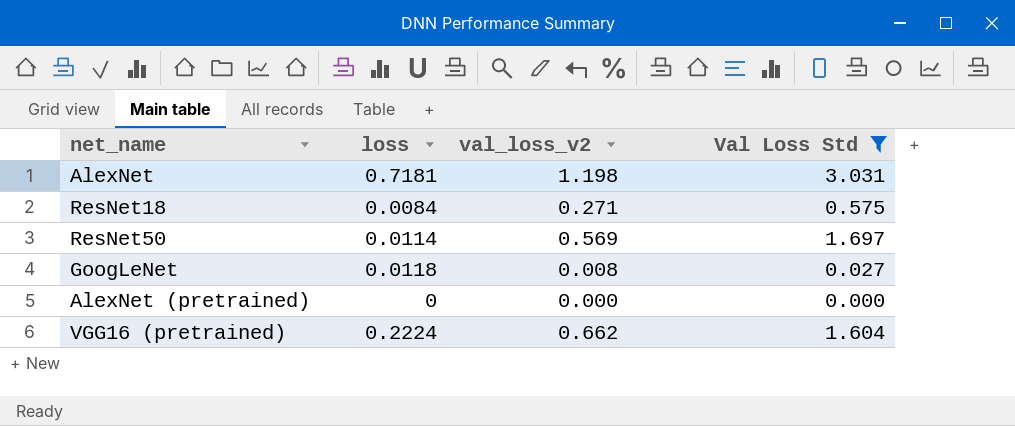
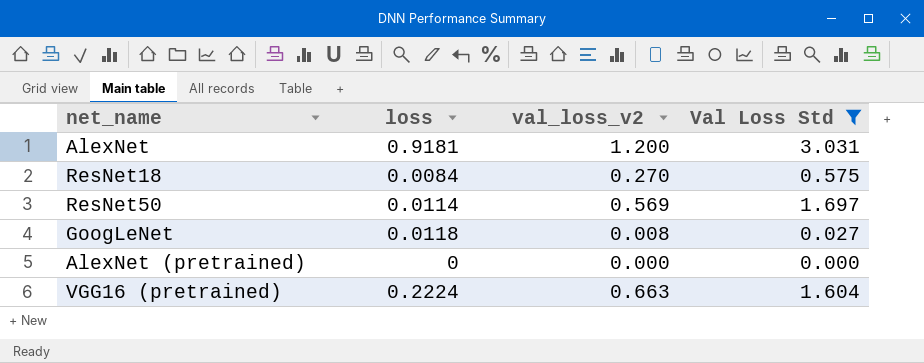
AlexNet | loss: 0.7181 -> 0.9181
AlexNet | val_loss_v2: 1.198 -> 1.200
ResNet18 | val_loss_v2: 0.271 -> 0.270
VGG16 (pretrained) | val_loss_v2: 0.662 -> 0.663

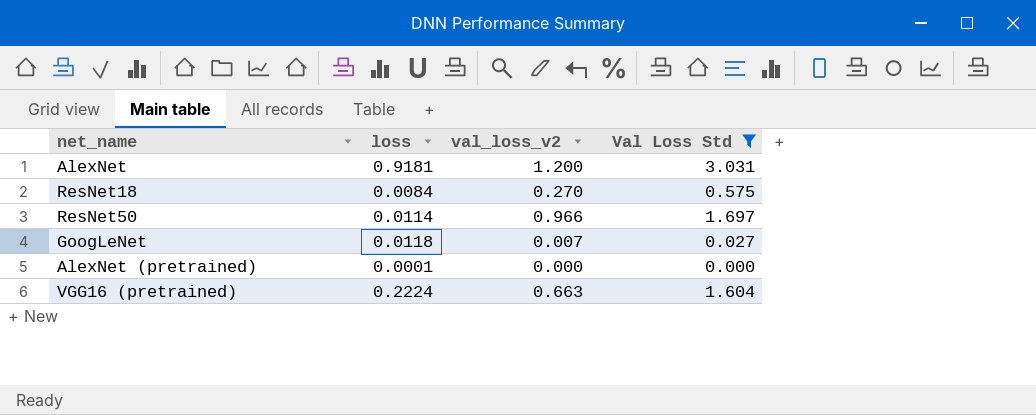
ResNet50 | val_loss_v2: 0.569 -> 0.966
GoogLeNet | val_loss_v2: 0.008 -> 0.007
AlexNet (pretrained) | loss: 0 -> 0.0001

